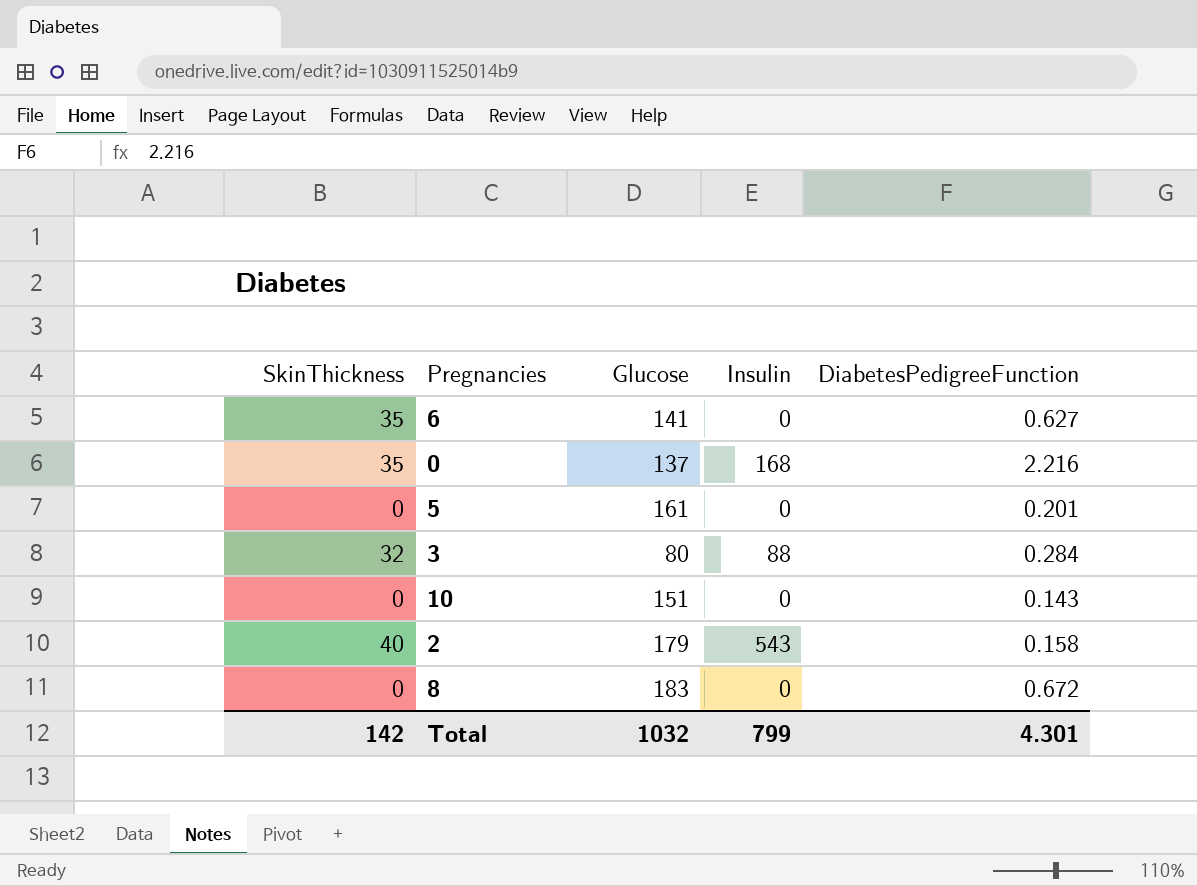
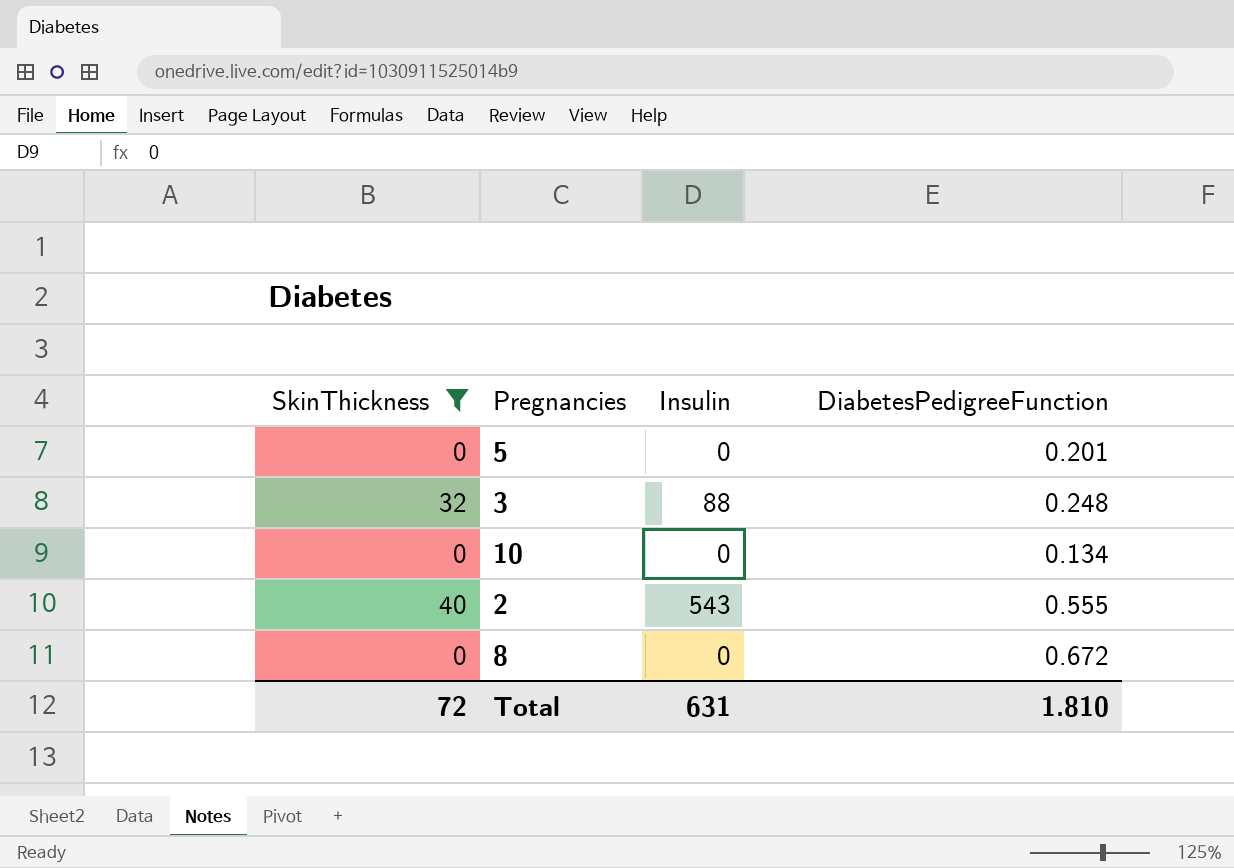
filter: none -> SkinThickness != 35
column Glucose | position: 3 -> none
3 | DiabetesPedigreeFunction: 0.284 -> 0.248
10 | DiabetesPedigreeFunction: 0.143 -> 0.134
2 | DiabetesPedigreeFunction: 0.158 -> 0.555
Total | SkinThickness: 142 -> 72
Total | Insulin: 799 -> 631
Total | DiabetesPedigreeFunction: 4.301 -> 1.810

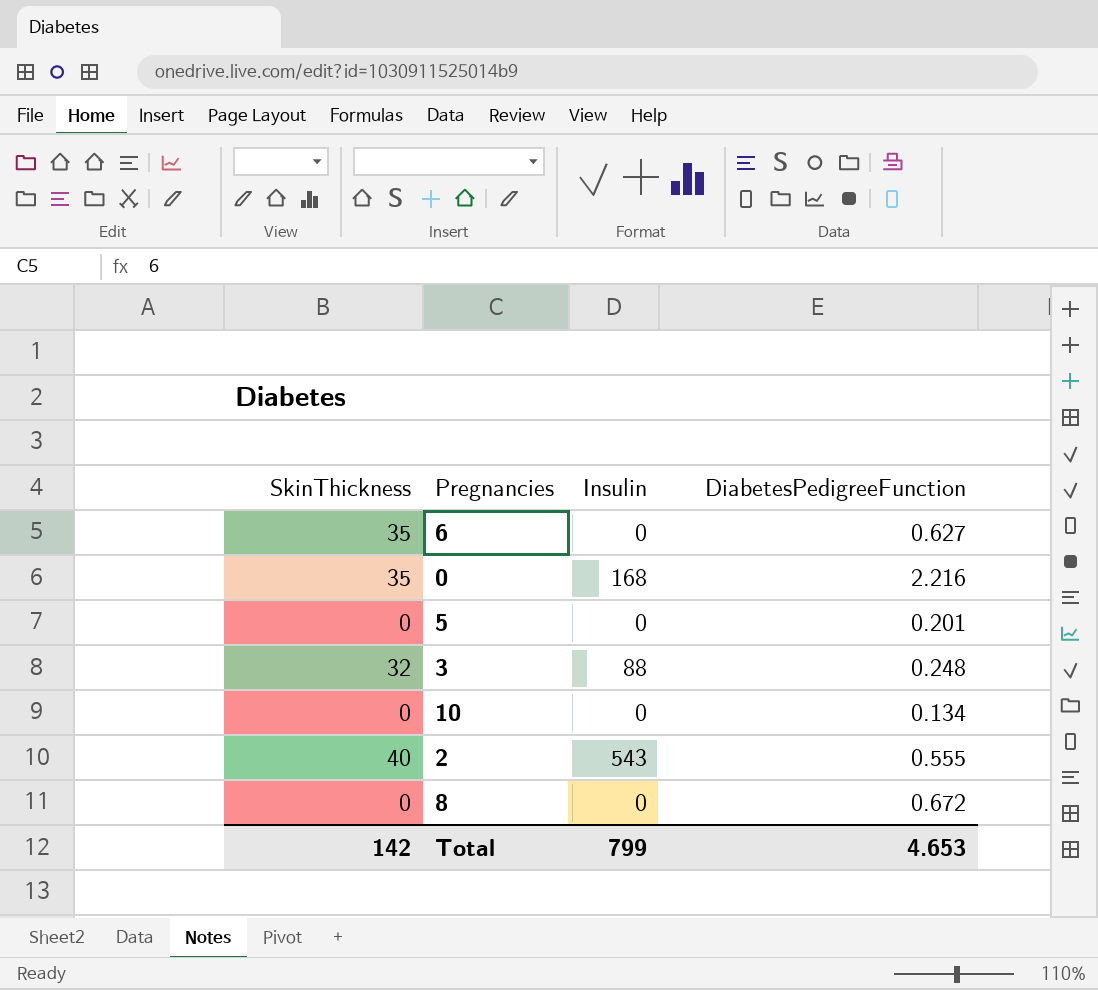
filter: SkinThickness != 35 -> none
Total | SkinThickness: 72 -> 142
Total | Insulin: 631 -> 799
Total | DiabetesPedigreeFunction: 1.810 -> 4.653

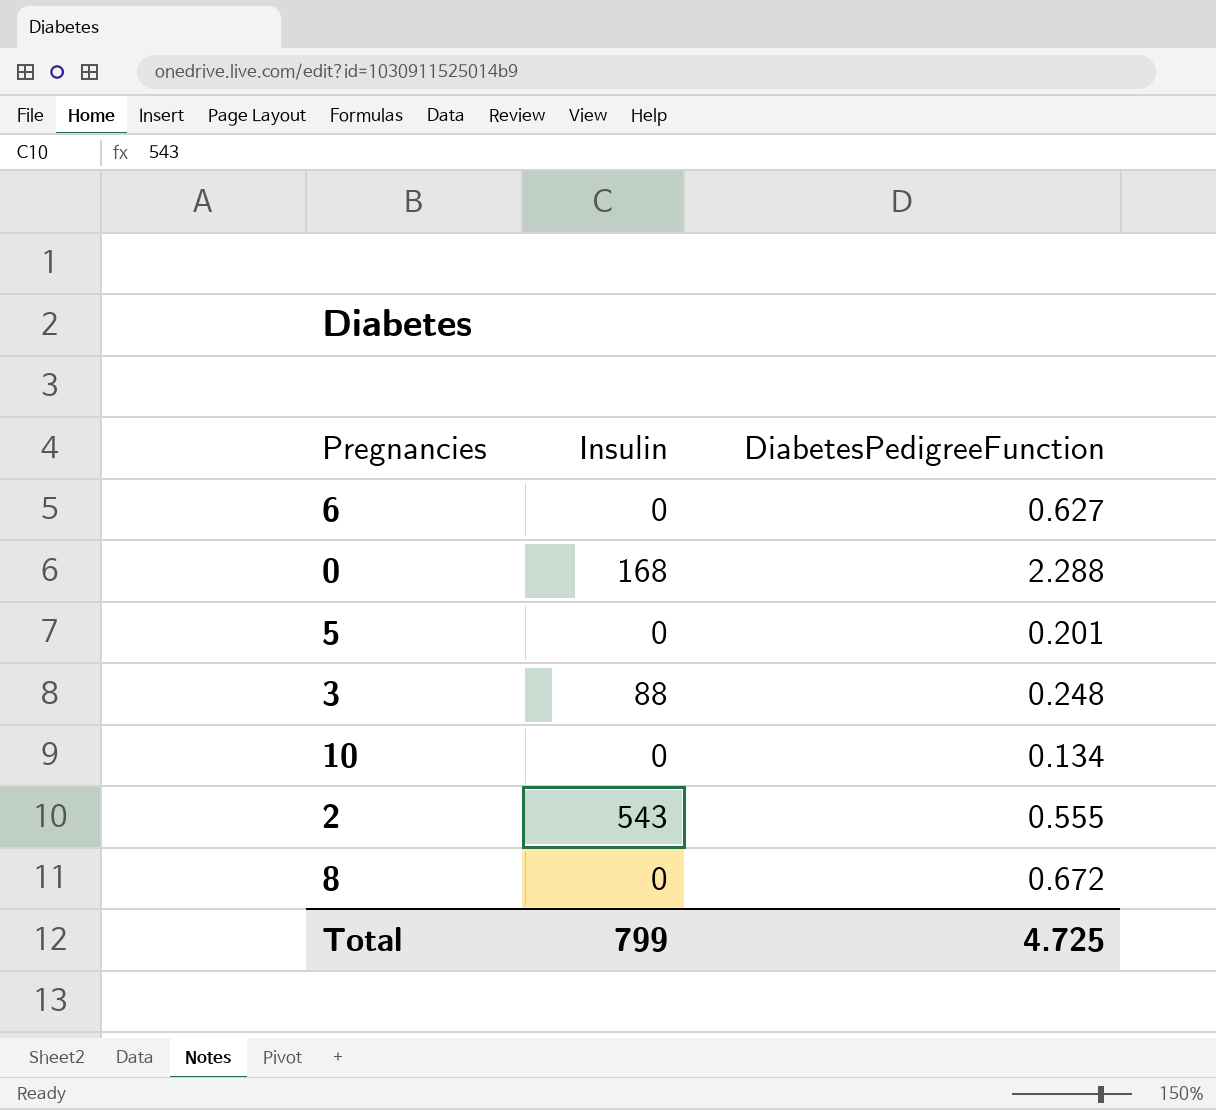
column SkinThickness | position: 1 -> none
0 | DiabetesPedigreeFunction: 2.216 -> 2.288
Total | DiabetesPedigreeFunction: 4.653 -> 4.725

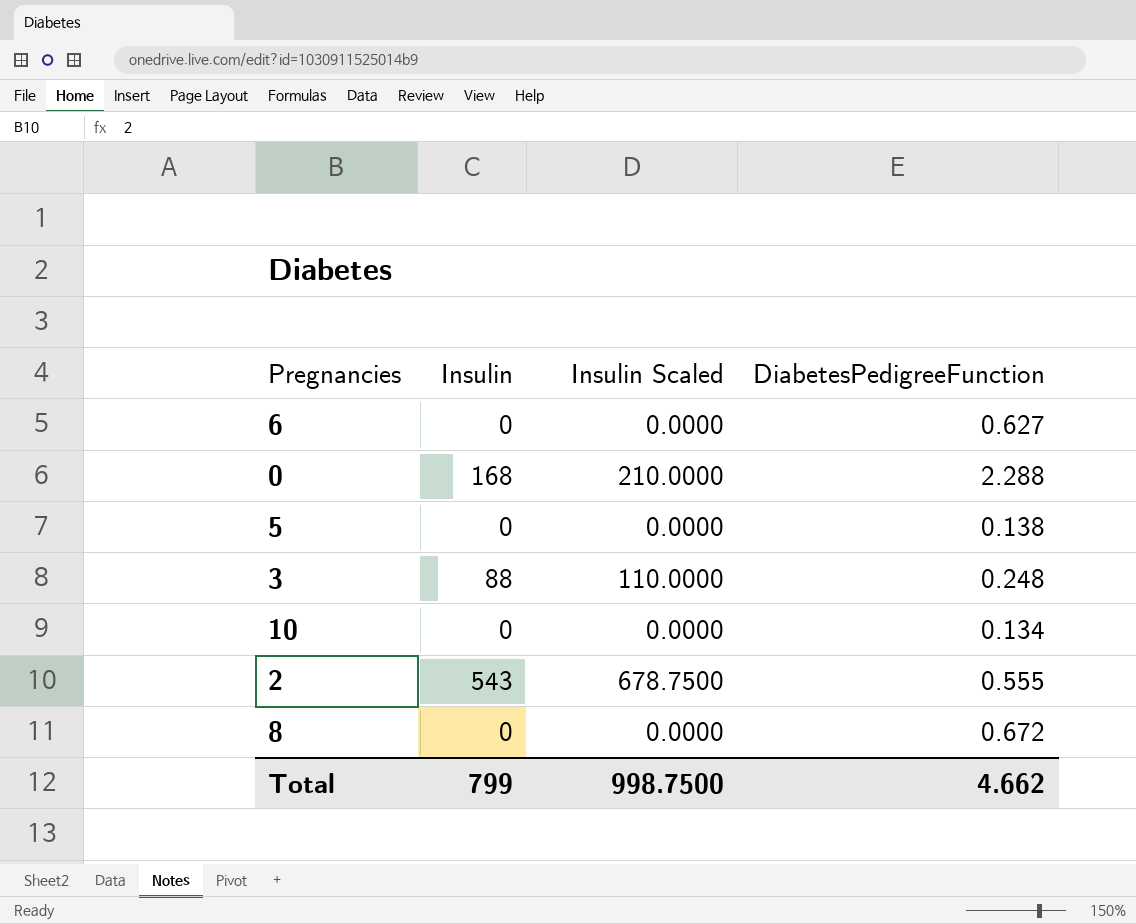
column Insulin Scaled | formula: none -> [Insulin] * 1.25
5 | DiabetesPedigreeFunction: 0.201 -> 0.138
Total | DiabetesPedigreeFunction: 4.725 -> 4.662

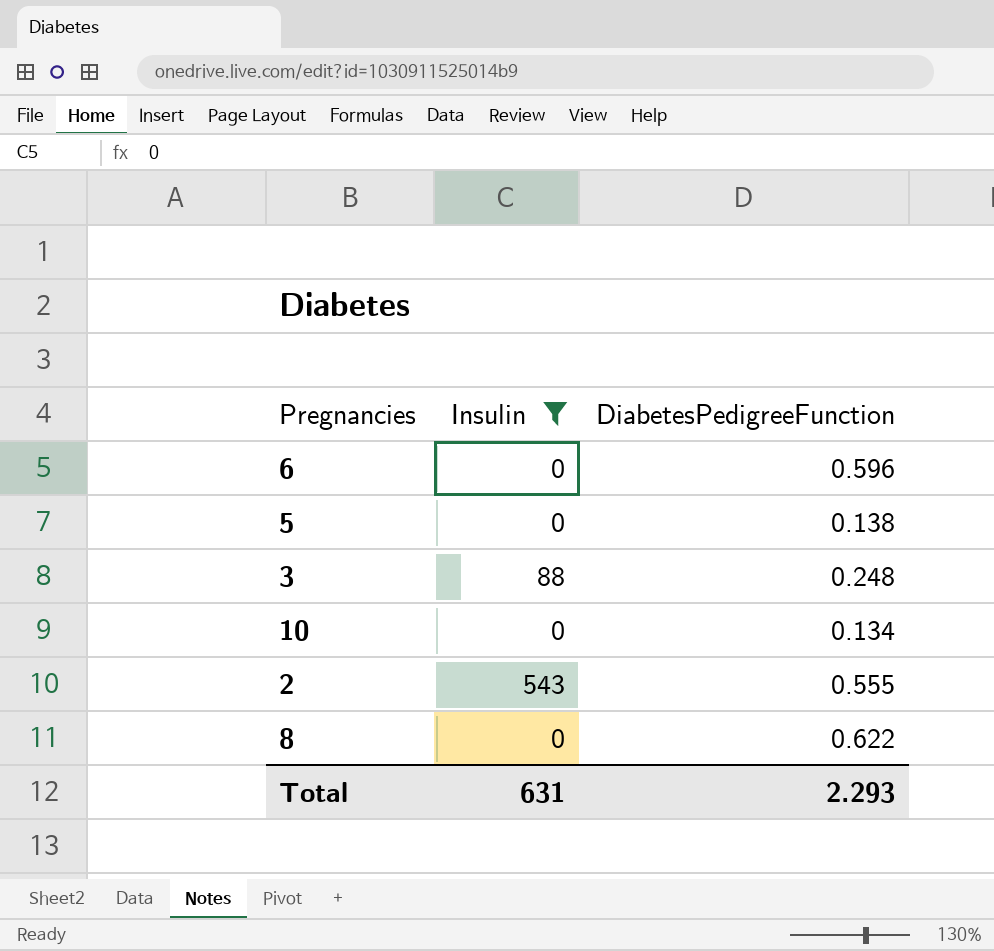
filter: none -> Insulin != 168
column Insulin Scaled | formula: [Insulin] * 1.25 -> none
6 | DiabetesPedigreeFunction: 0.627 -> 0.596
8 | DiabetesPedigreeFunction: 0.672 -> 0.622
Total | Insulin: 799 -> 631
Total | DiabetesPedigreeFunction: 4.662 -> 2.293

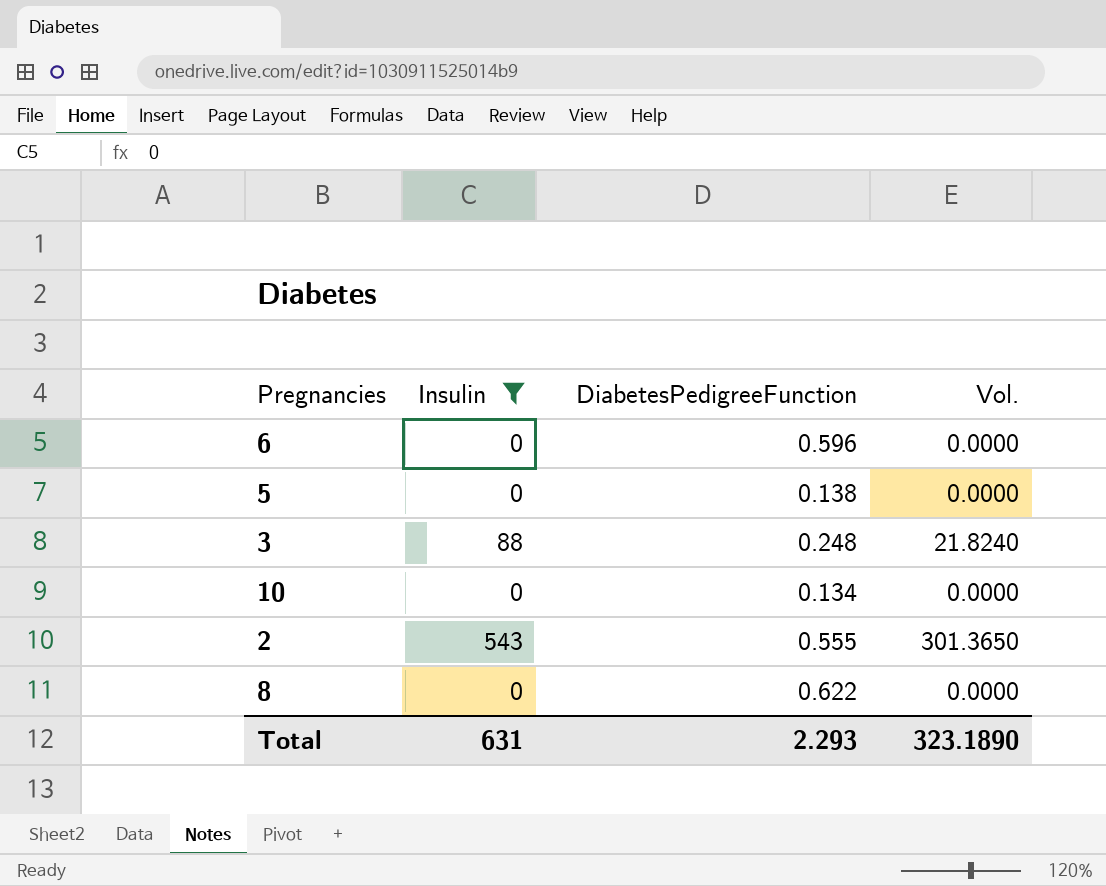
column Vol. | formula: none -> [Insulin] * [DiabetesPedigreeFunction]

